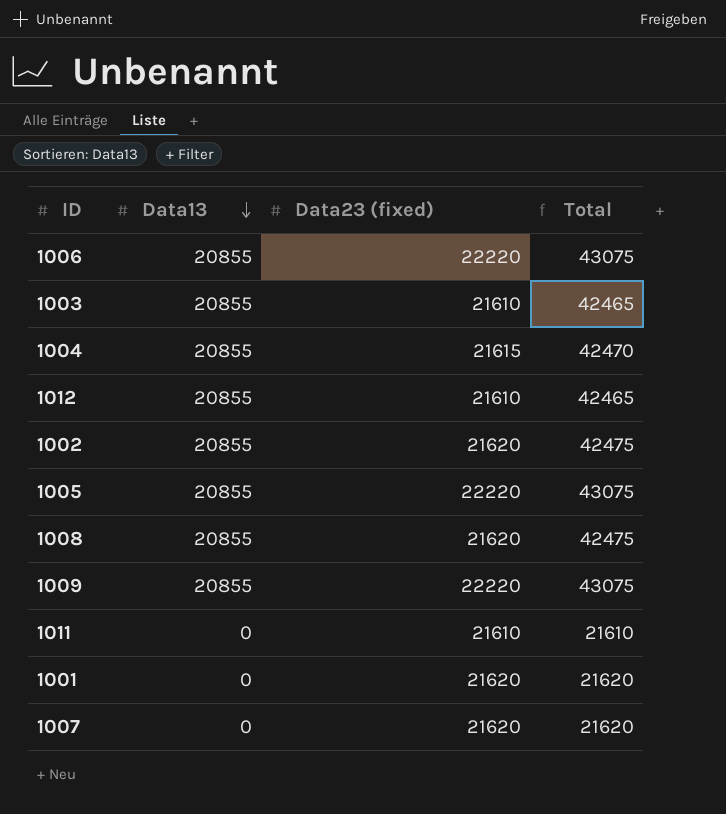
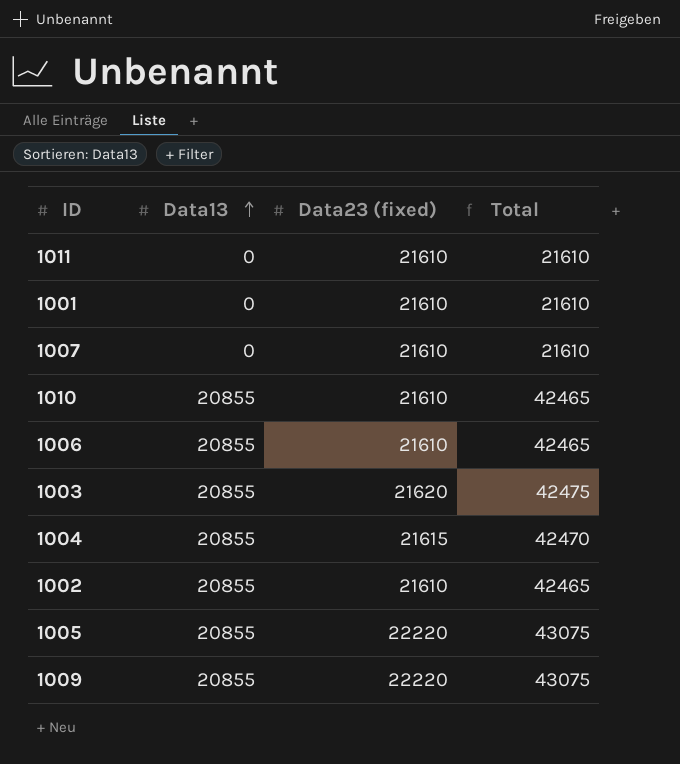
row order: Data13 descending -> Data13 ascending
row 1012: 20855 | 21610 | 42465 -> none
row 1008: 20855 | 21620 | 42475 -> none
1001 | Data23 (fixed): 21620 -> 21610
1001 | Total: 21620 -> 21610
1007 | Data23 (fixed): 21620 -> 21610
1007 | Total: 21620 -> 21610
row 1010: none -> 20855 | 21610 | 42465
1006 | Data23 (fixed): 22220 -> 21610
1006 | Total: 43075 -> 42465
1003 | Data23 (fixed): 21610 -> 21620
1003 | Total: 42465 -> 42475
1002 | Data23 (fixed): 21620 -> 21610
1002 | Total: 42475 -> 42465

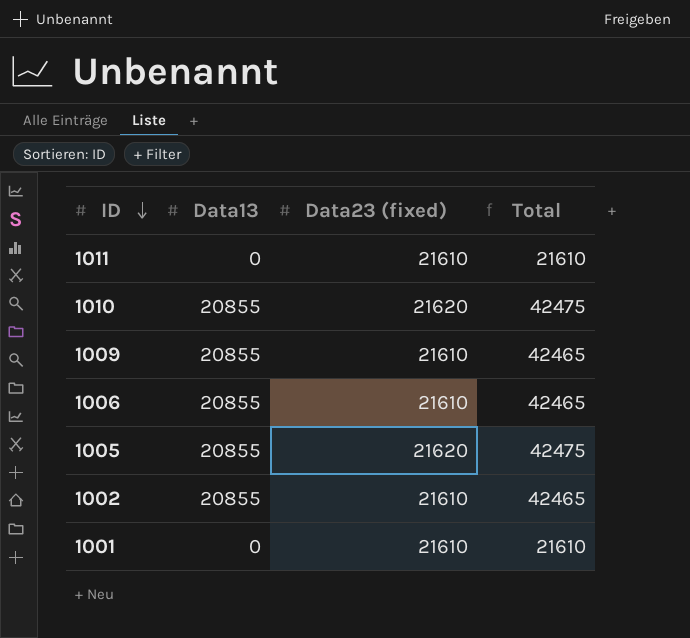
row order: Data13 ascending -> ID descending
row 1007: 0 | 21610 | 21610 -> none
row 1003: 20855 | 21620 | 42475 -> none
row 1004: 20855 | 21615 | 42470 -> none
1010 | Data23 (fixed): 21610 -> 21620
1010 | Total: 42465 -> 42475
1009 | Data23 (fixed): 22220 -> 21610
1009 | Total: 43075 -> 42465
1005 | Data23 (fixed): 22220 -> 21620
1005 | Total: 43075 -> 42475

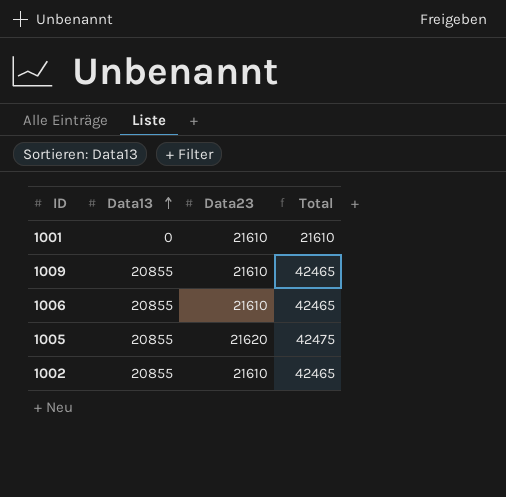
row order: ID descending -> Data13 ascending
column name: Data23 (fixed) -> Data23
row 1011: 0 | 21610 | 21610 -> none
row 1010: 20855 | 21620 | 42475 -> none

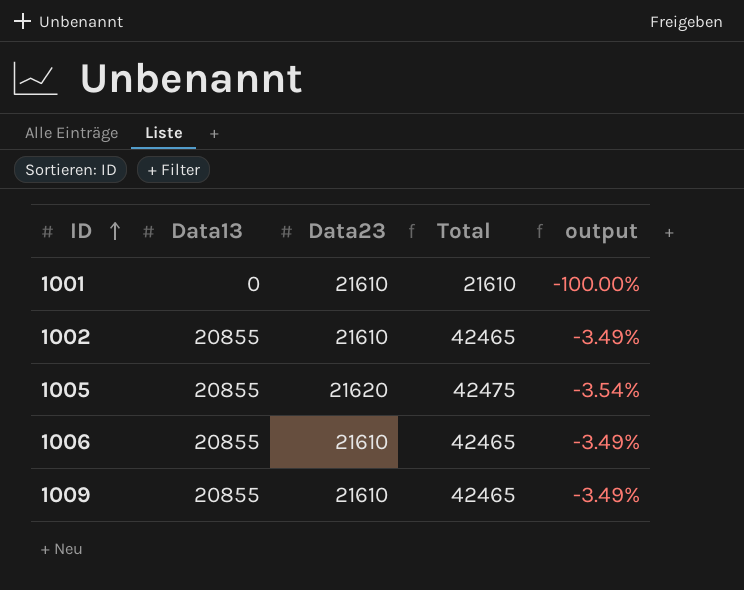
row order: Data13 ascending -> ID ascending
column output | formula: none -> ([Data13] - [Data23]) / [Data23]

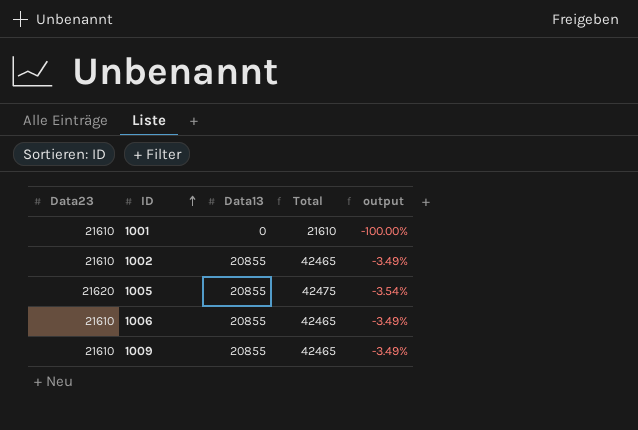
column Data23 | position: 3 -> 1

